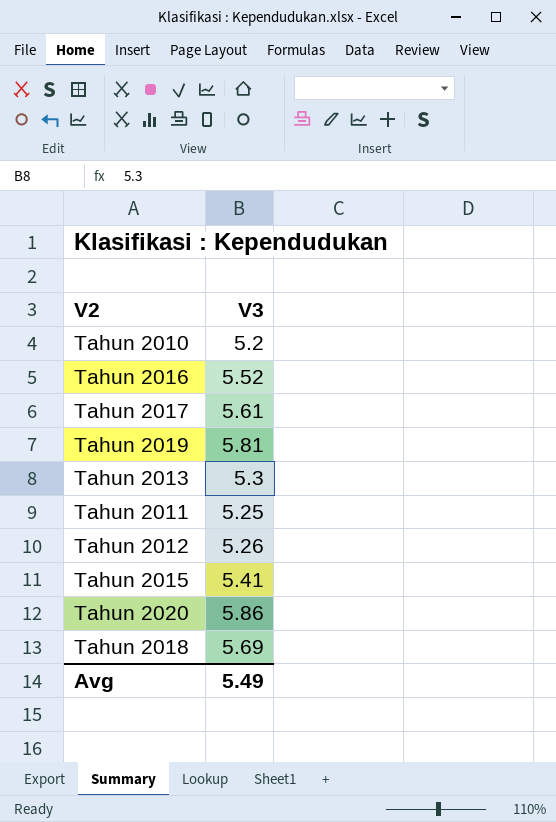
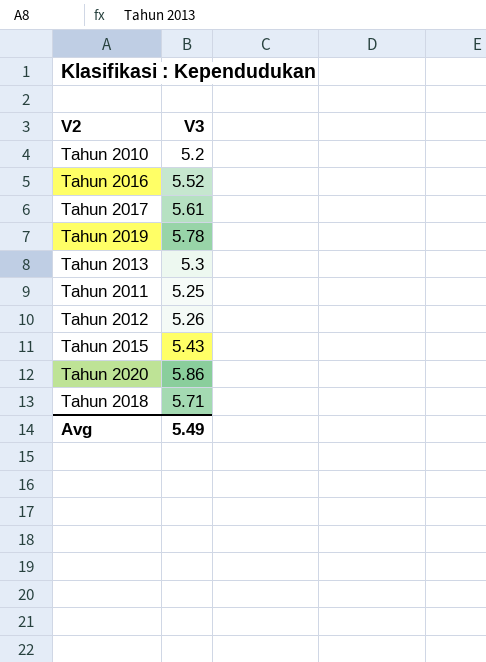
Tahun 2019 | V3: 5.81 -> 5.78
Tahun 2015 | V3: 5.41 -> 5.43
Tahun 2018 | V3: 5.69 -> 5.71

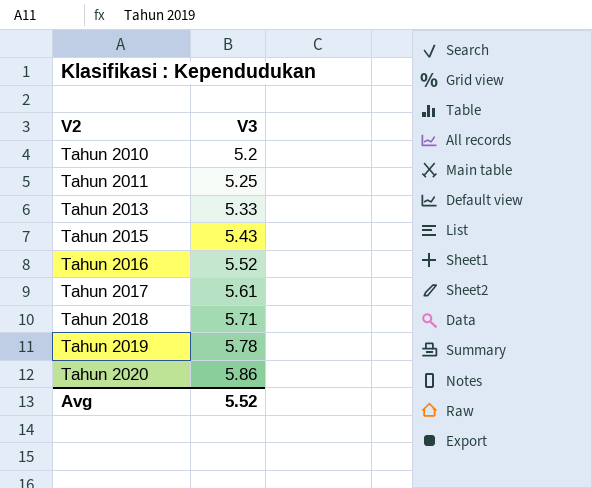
row order: none -> V2 ascending
row Tahun 2012: 5.26 -> none
Tahun 2013 | V3: 5.3 -> 5.33
Avg | V3: 5.49 -> 5.52

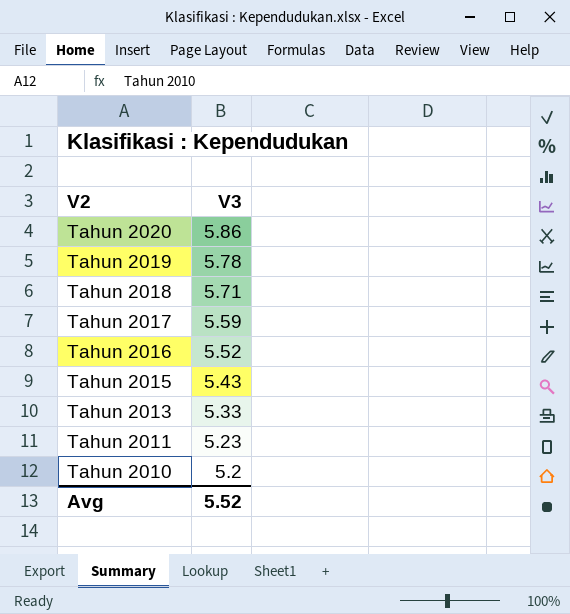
row order: V2 ascending -> V2 descending
Tahun 2017 | V3: 5.61 -> 5.59
Tahun 2011 | V3: 5.25 -> 5.23

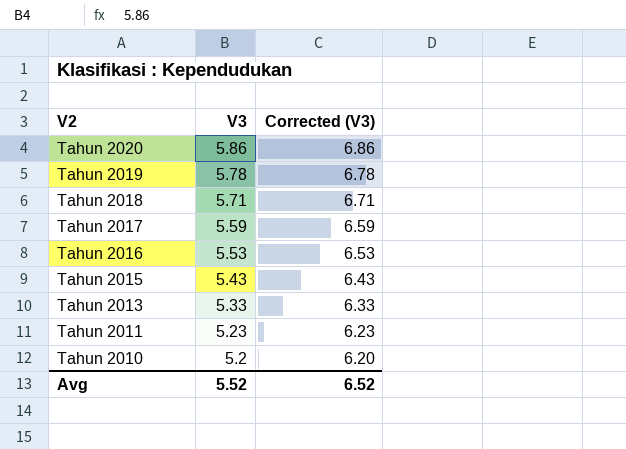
column Corrected (V3) | formula: none -> [V3] + 1
Tahun 2016 | V3: 5.52 -> 5.53

